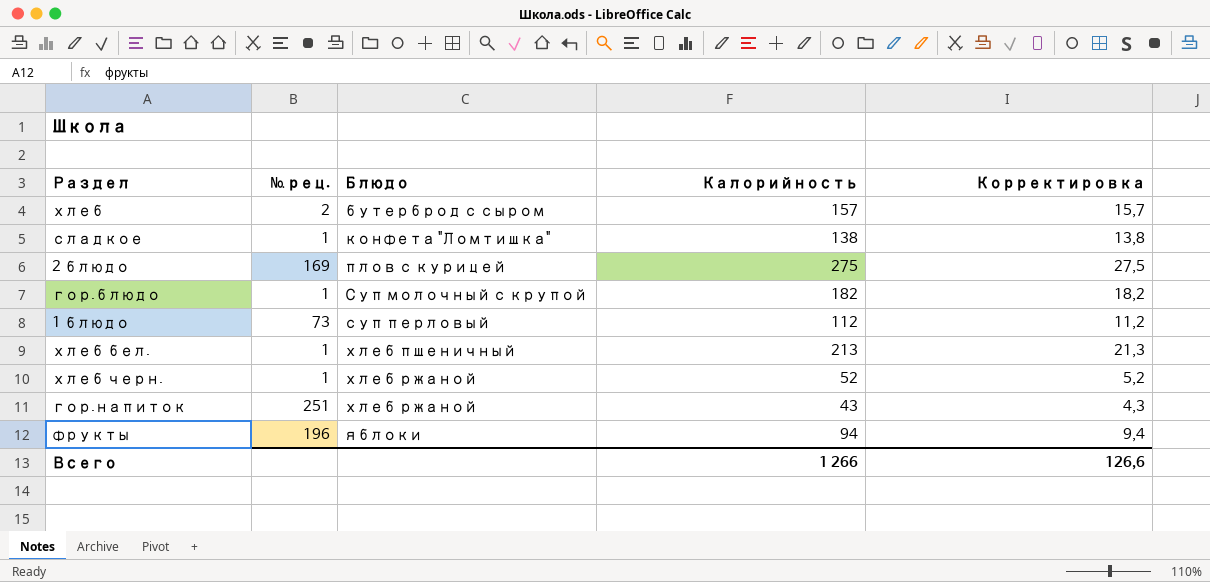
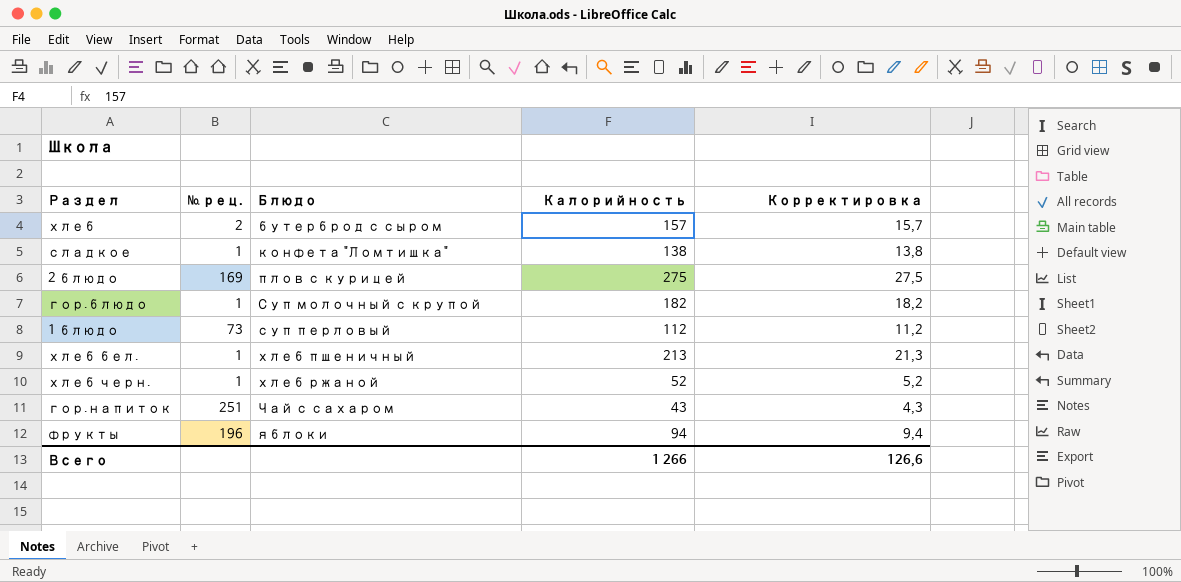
гор.напиток | Блюдо: хлеб ржаной -> Чай с сахаром

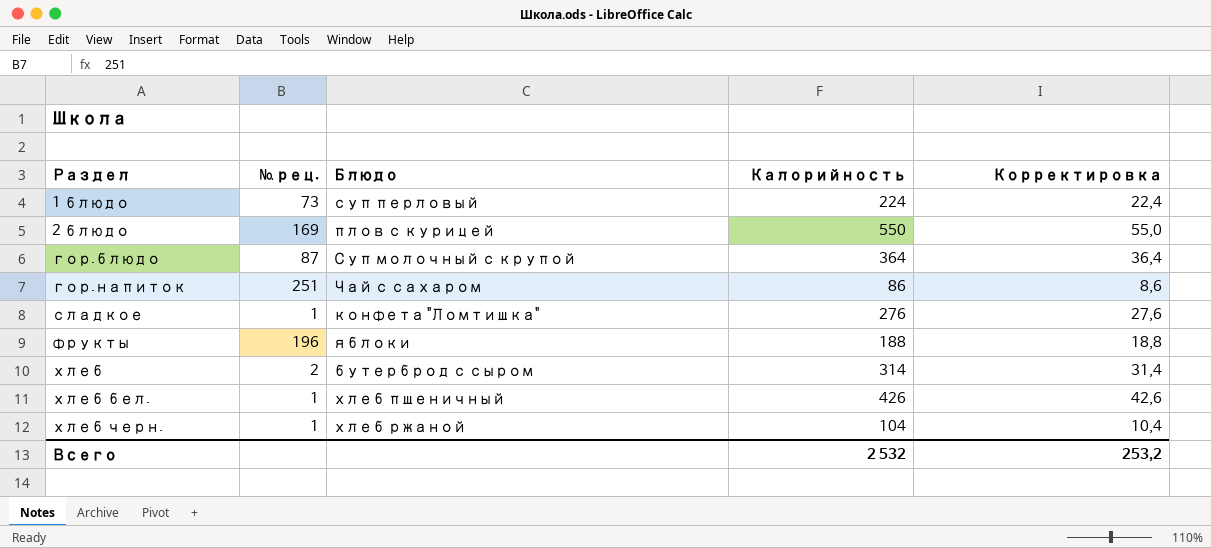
row order: Блюдо ascending -> Раздел ascending
1 блюдо | Калорийность: 112 -> 224
1 блюдо | Корректировка: 11,2 -> 22,4
2 блюдо | Калорийность: 275 -> 550
2 блюдо | Корректировка: 27,5 -> 55,0
гор.блюдо | № рец.: 1 -> 87
гор.блюдо | Калорийность: 182 -> 364
гор.блюдо | Корректировка: 18,2 -> 36,4
гор.напиток | Калорийность: 43 -> 86
гор.напиток | Корректировка: 4,3 -> 8,6
сладкое | Калорийность: 138 -> 276
сладкое | Корректировка: 13,8 -> 27,6
фрукты | Калорийность: 94 -> 188
фрукты | Корректировка: 9,4 -> 18,8
хлеб | Калорийность: 157 -> 314
хлеб | Корректировка: 15,7 -> 31,4
хлеб бел. | Калорийность: 213 -> 426
хлеб бел. | Корректировка: 21,3 -> 42,6
хлеб черн. | Калорийность: 52 -> 104
хлеб черн. | Корректировка: 5,2 -> 10,4
Всего | Калорийность: 1 266 -> 2 532
Всего | Корректировка: 126,6 -> 253,2

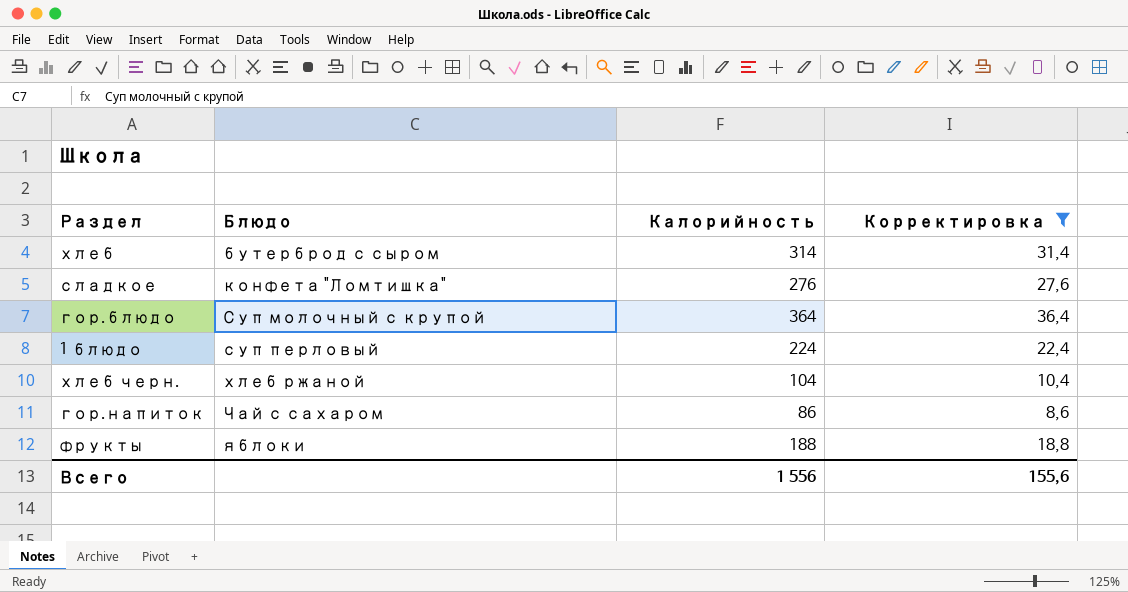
filter: none -> Корректировка <= 36,4
row order: Раздел ascending -> Блюдо ascending
column № рец. | position: 2 -> none
Всего | Калорийность: 2 532 -> 1 556
Всего | Корректировка: 253,2 -> 155,6

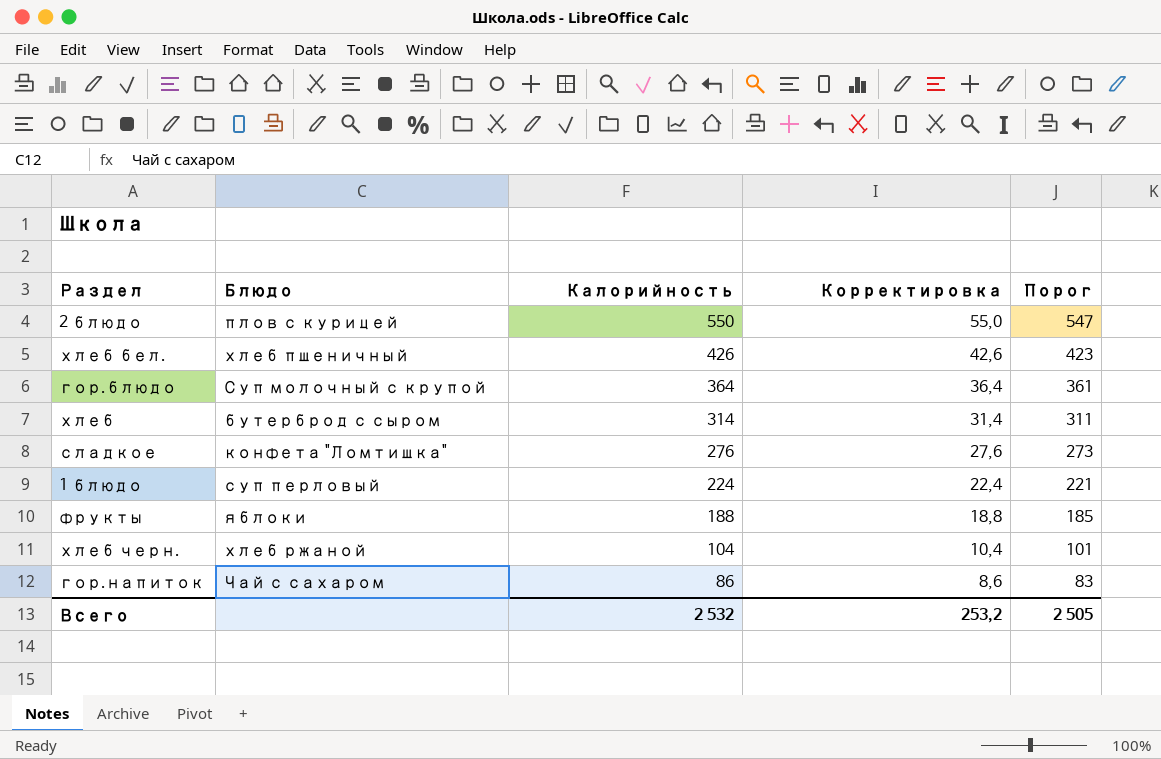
filter: Корректировка <= 36,4 -> none
row order: Блюдо ascending -> Калорийность descending
column Порог | formula: none -> [Калорийность] - 3
Всего | Калорийность: 1 556 -> 2 532
Всего | Корректировка: 155,6 -> 253,2

